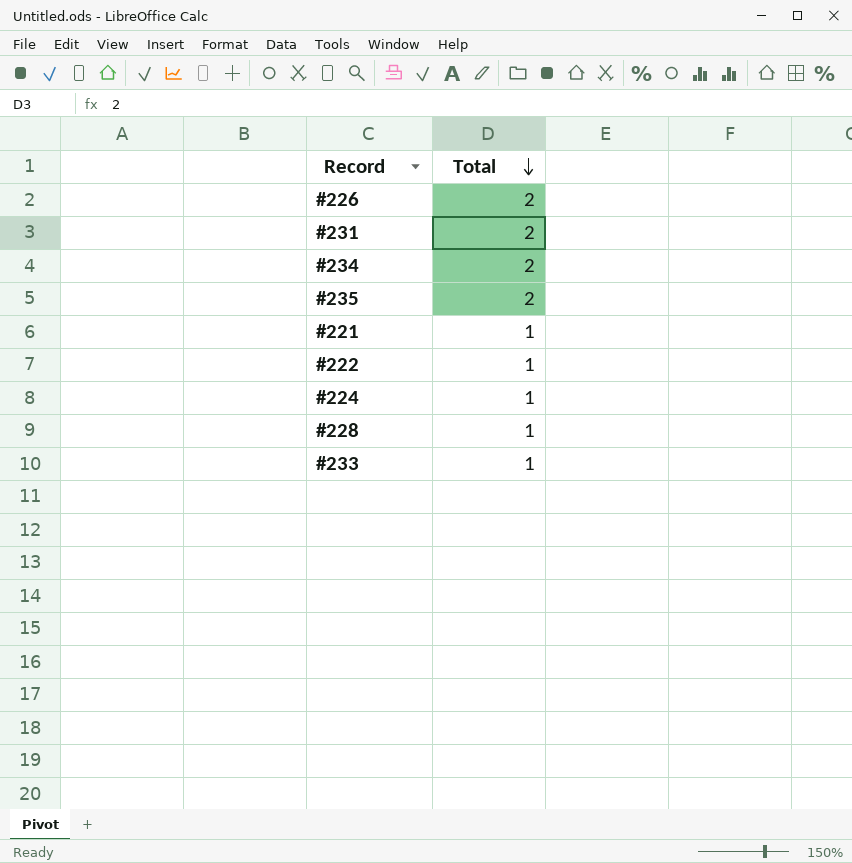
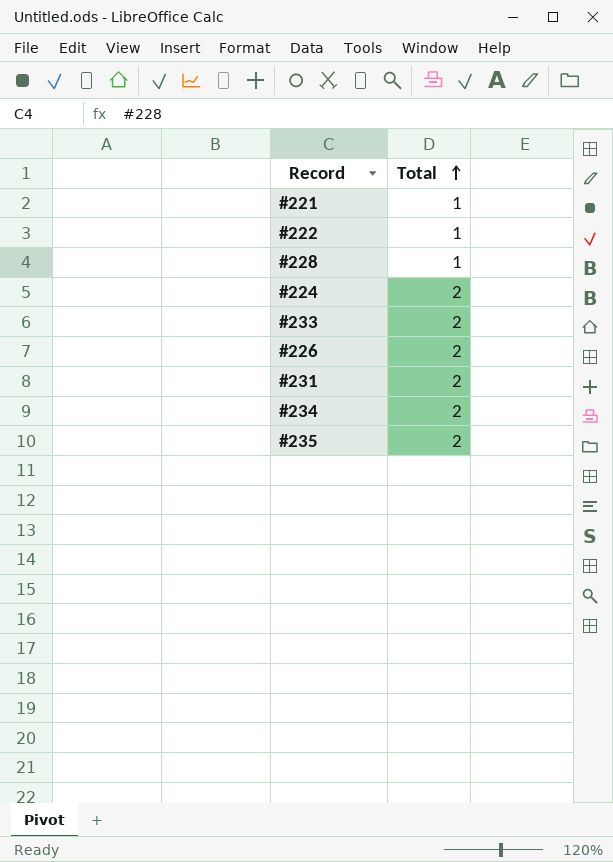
row order: Total descending -> Total ascending
#224 | Total: 1 -> 2
#233 | Total: 1 -> 2

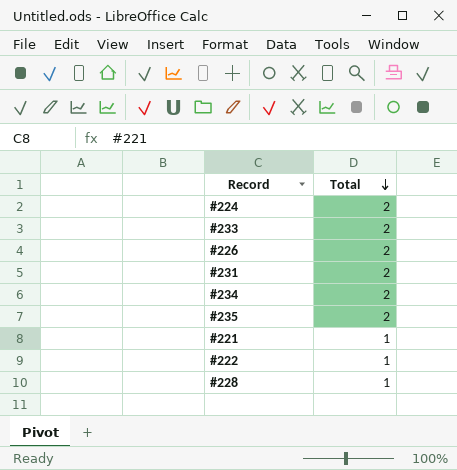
row order: Total ascending -> Total descending

